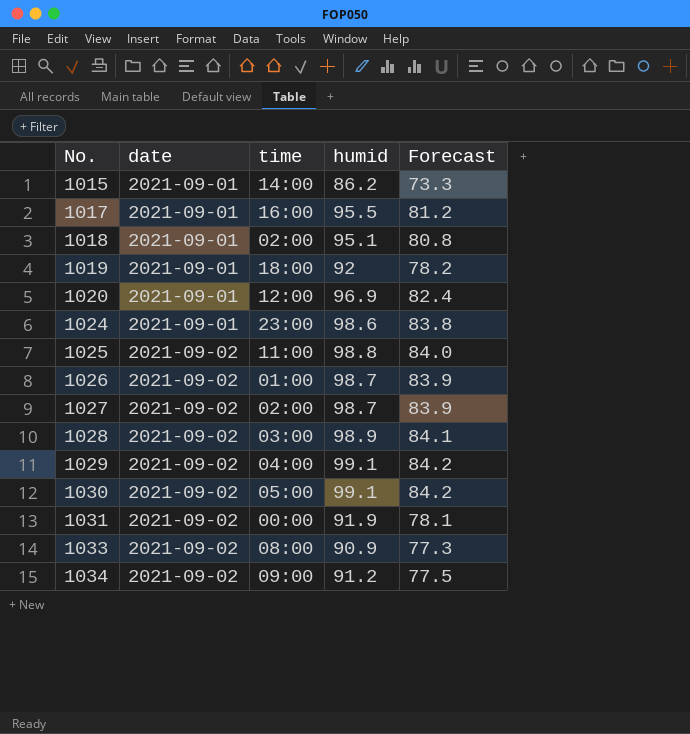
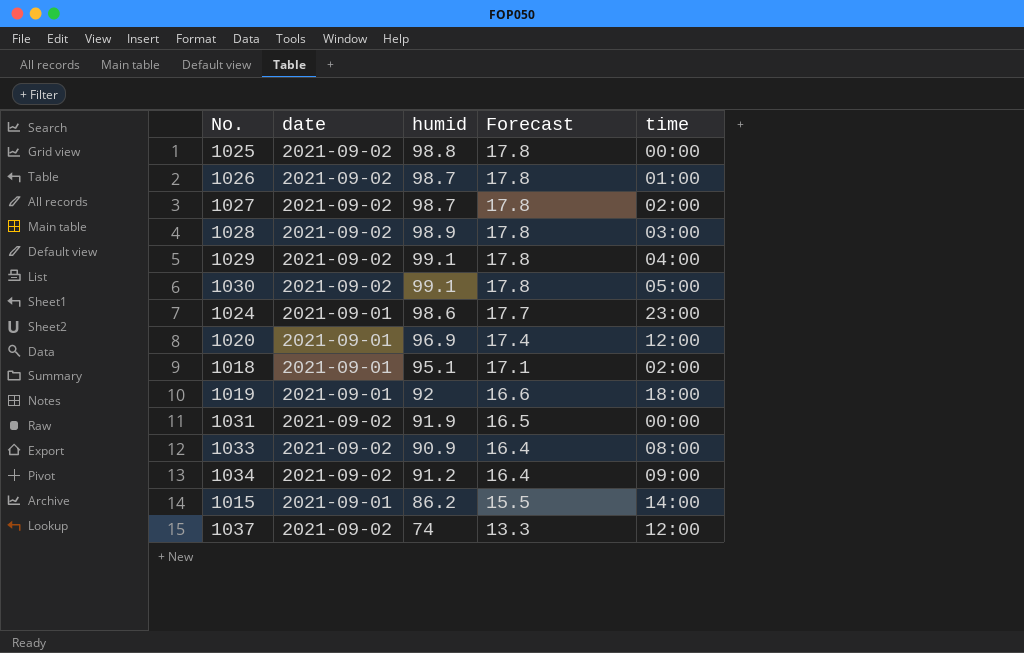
row order: No. ascending -> Forecast descending
column Forecast | formula: [humid] * 0.85 -> [humid] * 0.18
column time | position: 3 -> 5
row 1017: 2021-09-01 | 16:00 | 95.5 | 81.2 -> none
1025 | time: 11:00 -> 00:00
row 1037: none -> 2021-09-02 | 74 | 13.3 | 12:00

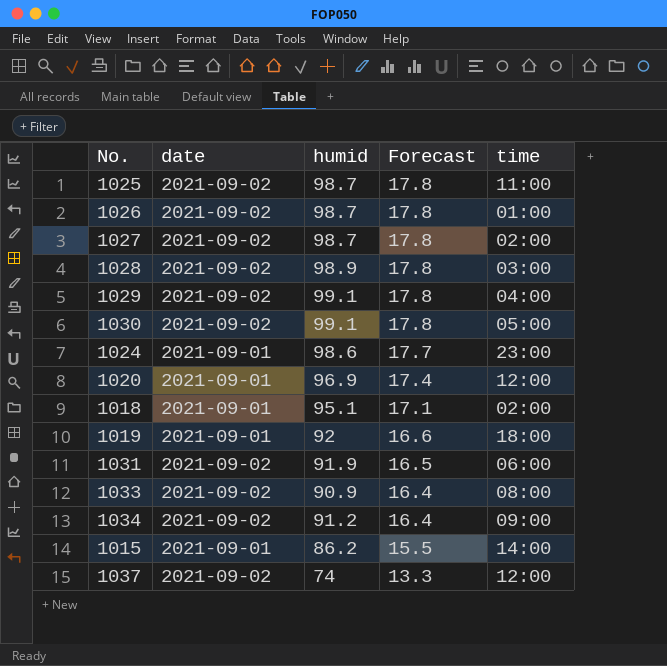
1025 | humid: 98.8 -> 98.7
1025 | time: 00:00 -> 11:00
1031 | time: 00:00 -> 06:00

